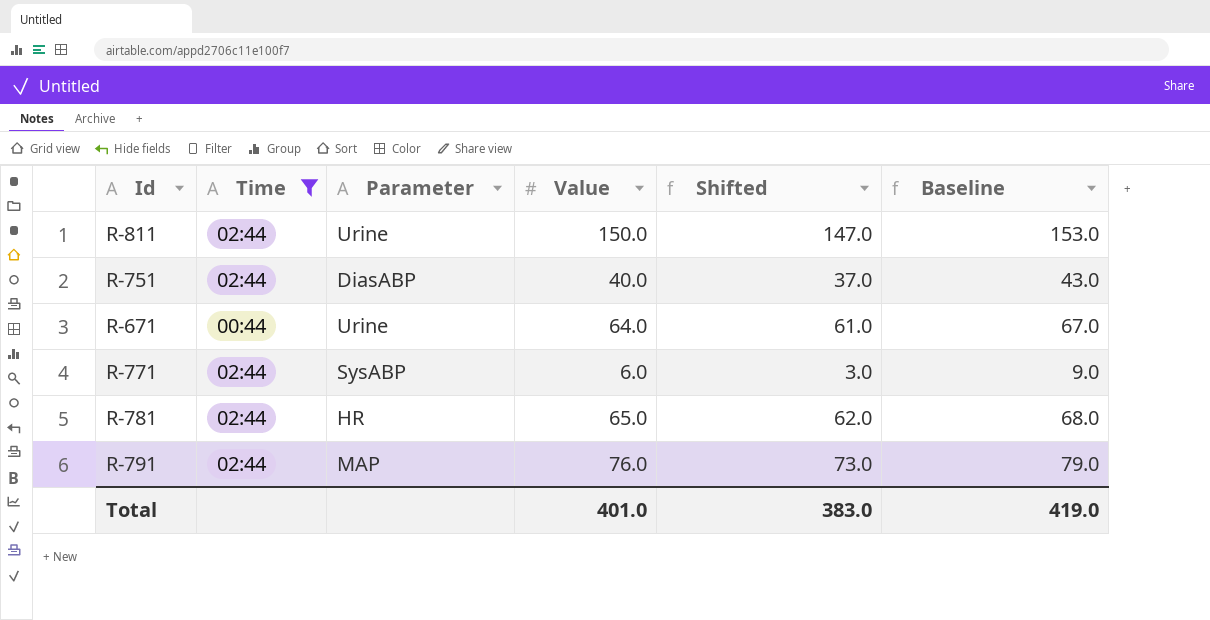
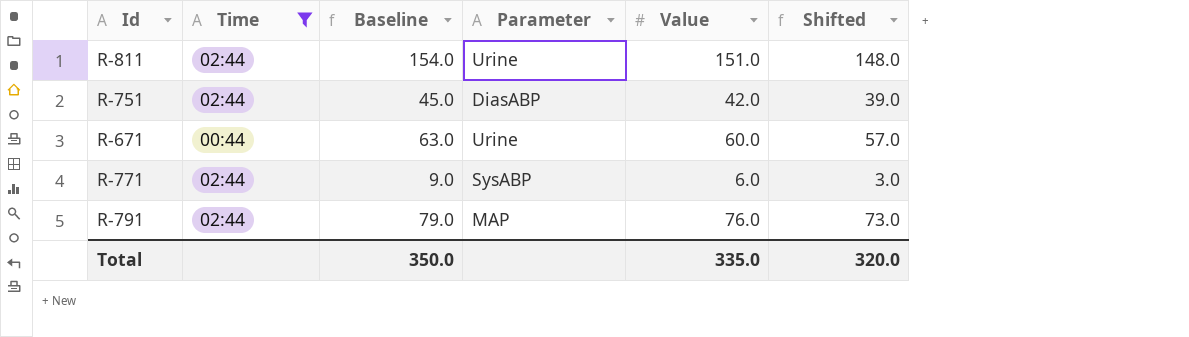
column Baseline | position: 6 -> 3
row R-781: 02:44 | HR | 65.0 | 62.0 | 68.0 -> none
R-811 | Baseline: 153.0 -> 154.0
R-811 | Value: 150.0 -> 151.0
R-811 | Shifted: 147.0 -> 148.0
R-751 | Baseline: 43.0 -> 45.0
R-751 | Value: 40.0 -> 42.0
R-751 | Shifted: 37.0 -> 39.0
R-671 | Baseline: 67.0 -> 63.0
R-671 | Value: 64.0 -> 60.0
R-671 | Shifted: 61.0 -> 57.0
Total | Baseline: 419.0 -> 350.0
Total | Value: 401.0 -> 335.0
Total | Shifted: 383.0 -> 320.0

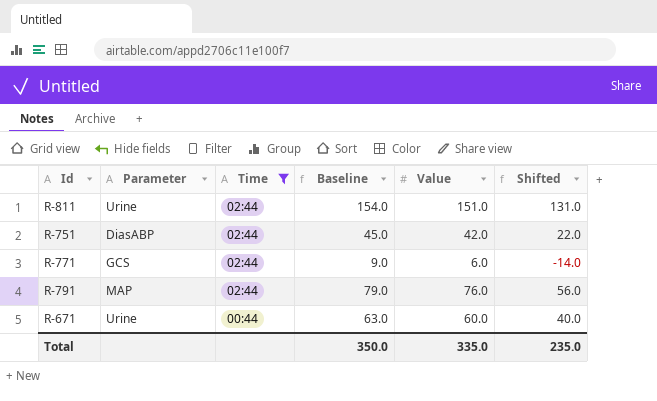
row order: none -> Time descending
column Parameter | position: 4 -> 2
column Shifted | formula: [Value] - 3 -> [Value] - 20
R-771 | Parameter: SysABP -> GCS
Total | Shifted: 320.0 -> 235.0

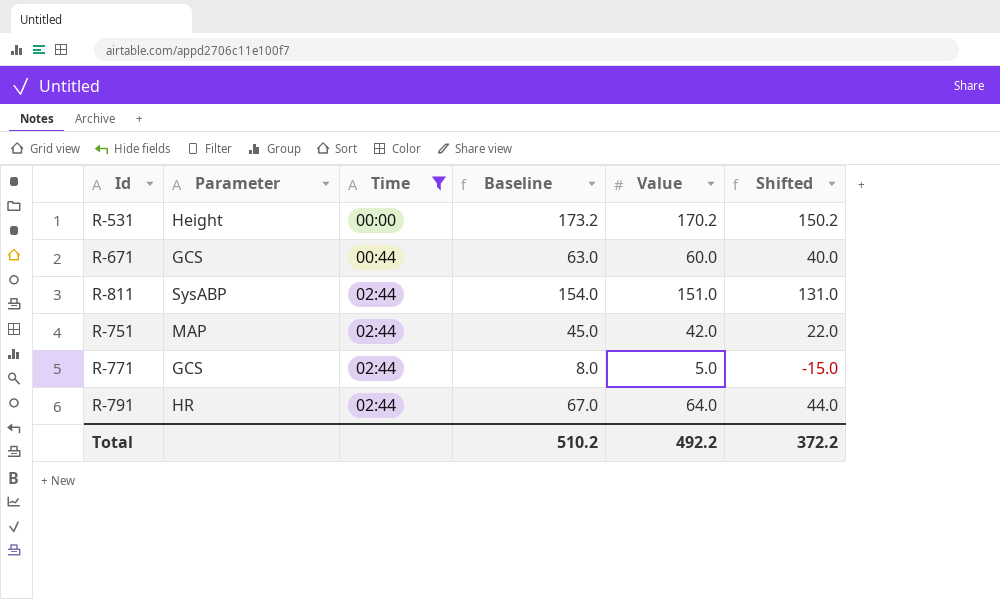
row order: Time descending -> Time ascending
row R-531: none -> Height | 00:00 | 173.2 | 170.2 | 150.2
R-671 | Parameter: Urine -> GCS
R-811 | Parameter: Urine -> SysABP
R-751 | Parameter: DiasABP -> MAP
R-771 | Baseline: 9.0 -> 8.0
R-771 | Value: 6.0 -> 5.0
R-771 | Shifted: -14.0 -> -15.0
R-791 | Parameter: MAP -> HR
R-791 | Baseline: 79.0 -> 67.0
R-791 | Value: 76.0 -> 64.0
R-791 | Shifted: 56.0 -> 44.0
Total | Baseline: 350.0 -> 510.2
Total | Value: 335.0 -> 492.2
Total | Shifted: 235.0 -> 372.2

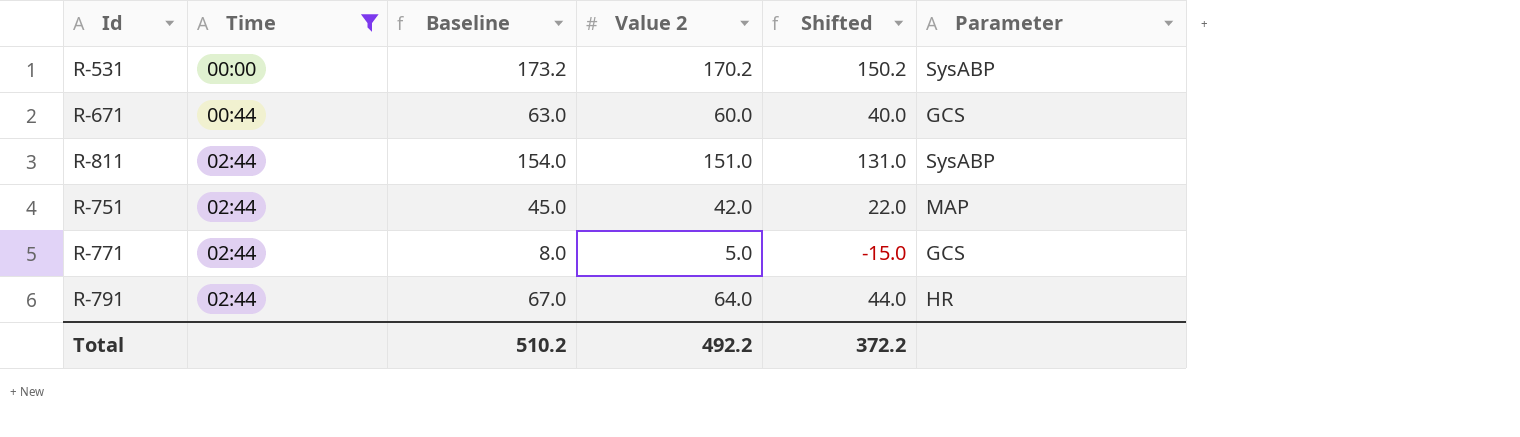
column name: Value -> Value 2
column Parameter | position: 2 -> 6
R-531 | Parameter: Height -> SysABP

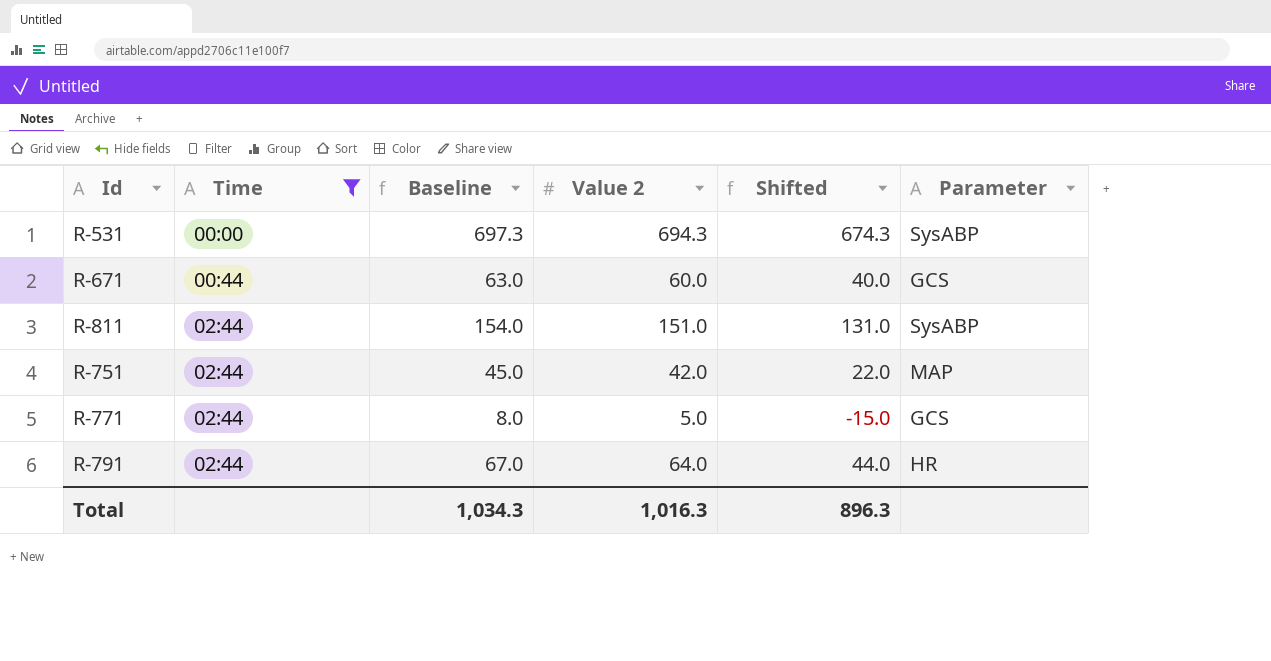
R-531 | Baseline: 173.2 -> 697.3
R-531 | Value 2: 170.2 -> 694.3
R-531 | Shifted: 150.2 -> 674.3
Total | Baseline: 510.2 -> 1,034.3
Total | Value 2: 492.2 -> 1,016.3
Total | Shifted: 372.2 -> 896.3

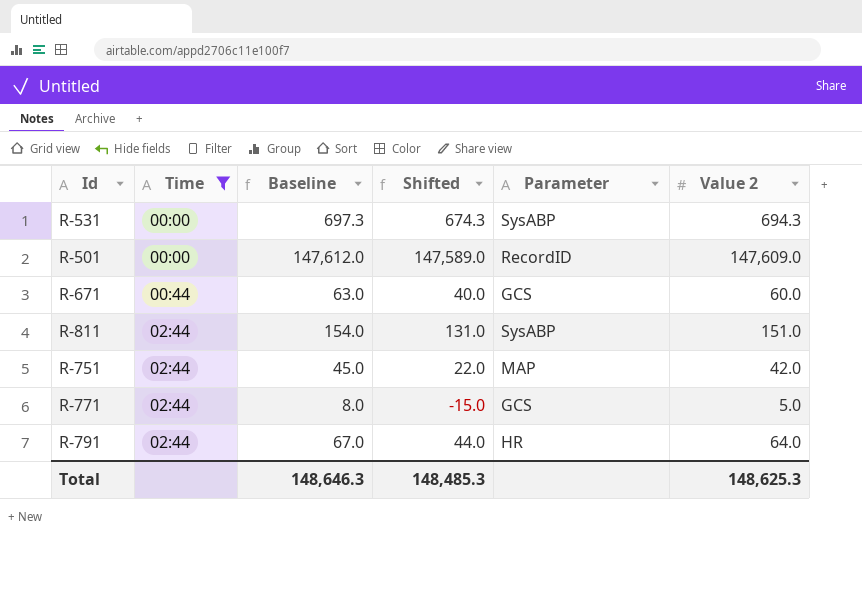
column Value 2 | position: 4 -> 6
row R-501: none -> 00:00 | 147,612.0 | 147,589.0 | RecordID | 147,609.0
Total | Baseline: 1,034.3 -> 148,646.3
Total | Shifted: 896.3 -> 148,485.3
Total | Value 2: 1,016.3 -> 148,625.3

